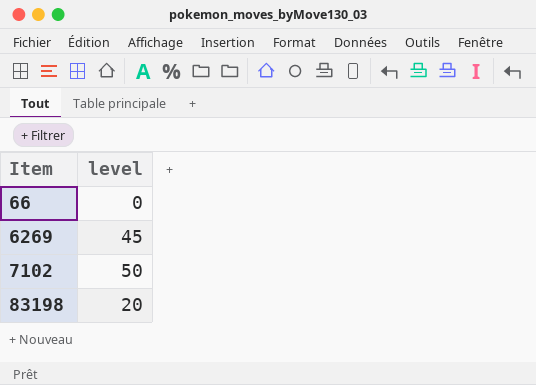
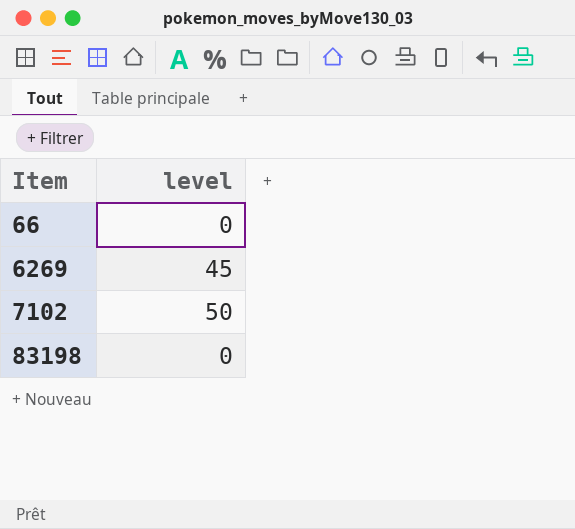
83198 | level: 20 -> 0

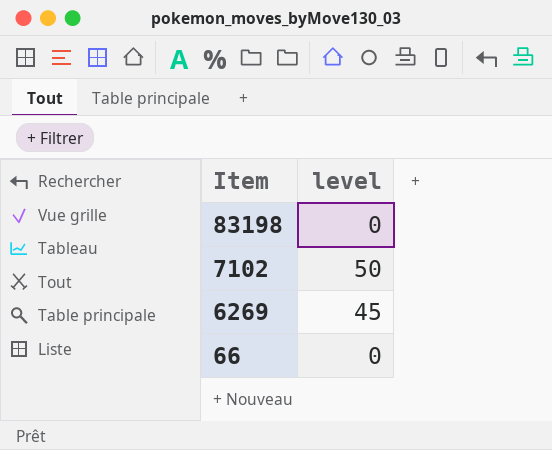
row order: Item ascending -> Item descending

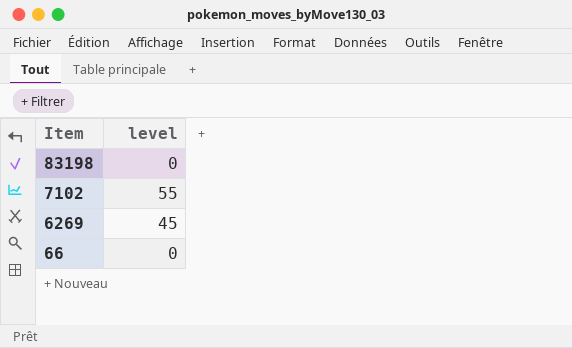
7102 | level: 50 -> 55

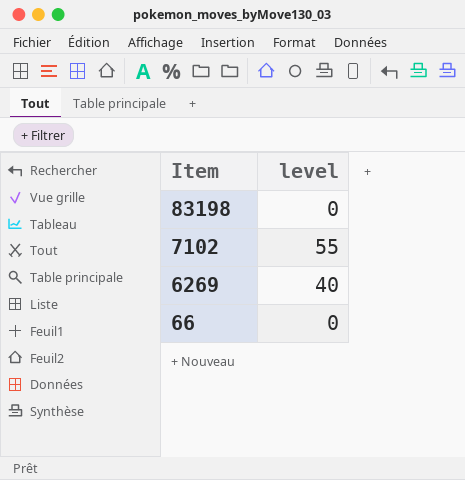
6269 | level: 45 -> 40

